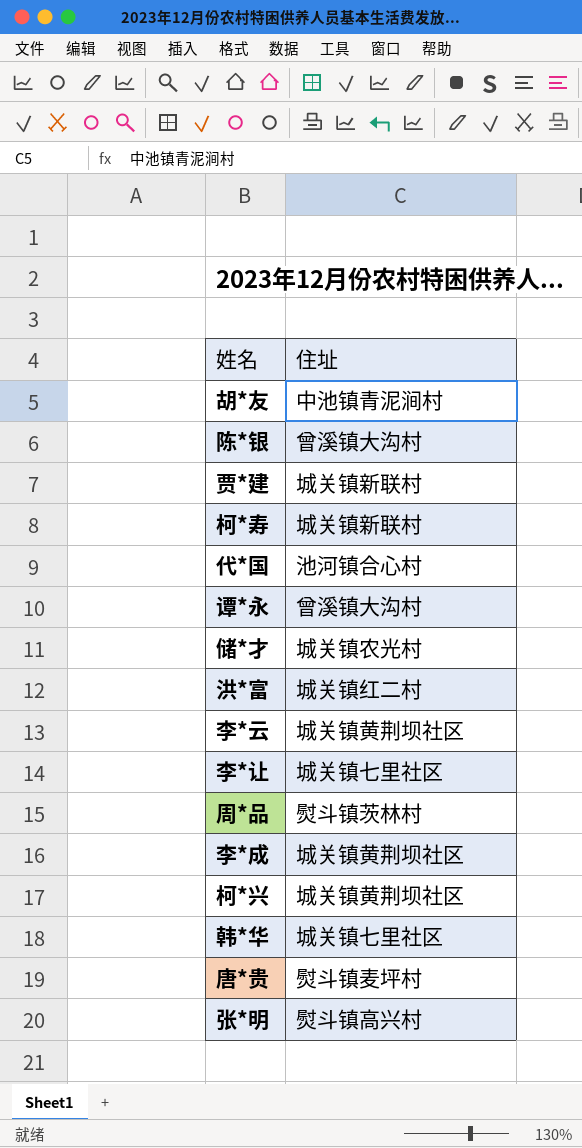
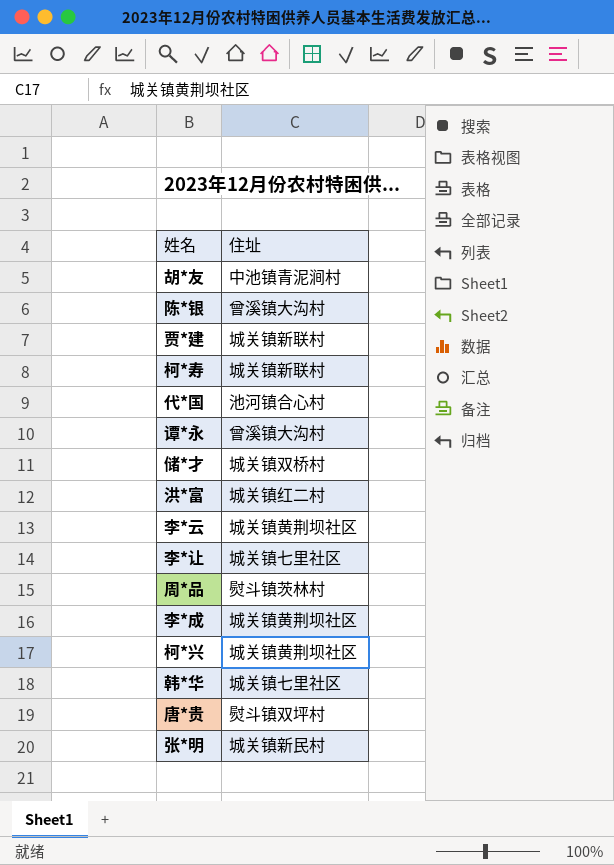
储*才 | 住址: 城关镇农光村 -> 城关镇双桥村
唐*贵 | 住址: 熨斗镇麦坪村 -> 熨斗镇双坪村
张*明 | 住址: 熨斗镇高兴村 -> 城关镇新民村

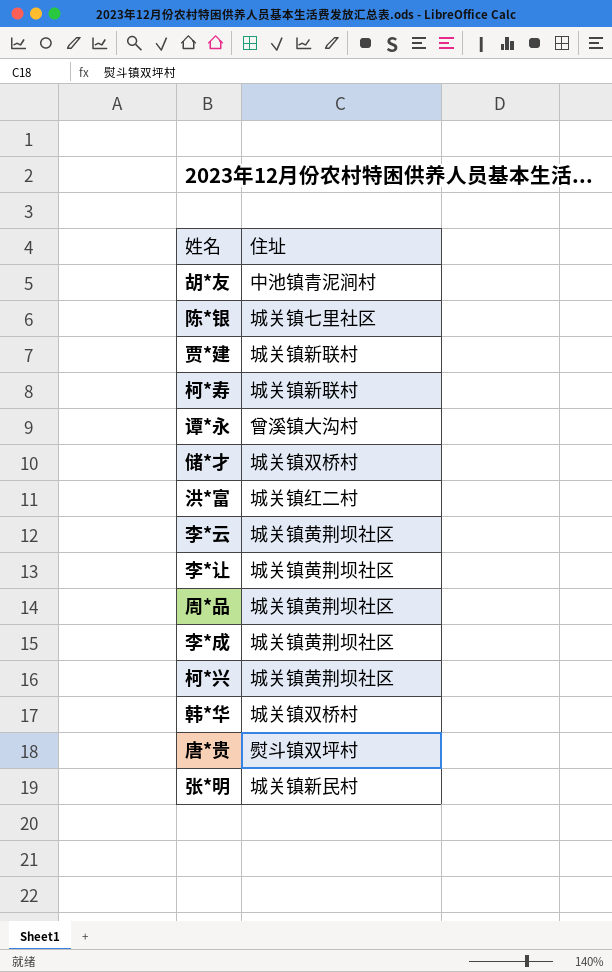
row 代*国: 池河镇合心村 -> none
陈*银 | 住址: 曾溪镇大沟村 -> 城关镇七里社区
李*让 | 住址: 城关镇七里社区 -> 城关镇黄荆坝社区
周*品 | 住址: 熨斗镇茨林村 -> 城关镇黄荆坝社区
韩*华 | 住址: 城关镇七里社区 -> 城关镇双桥村

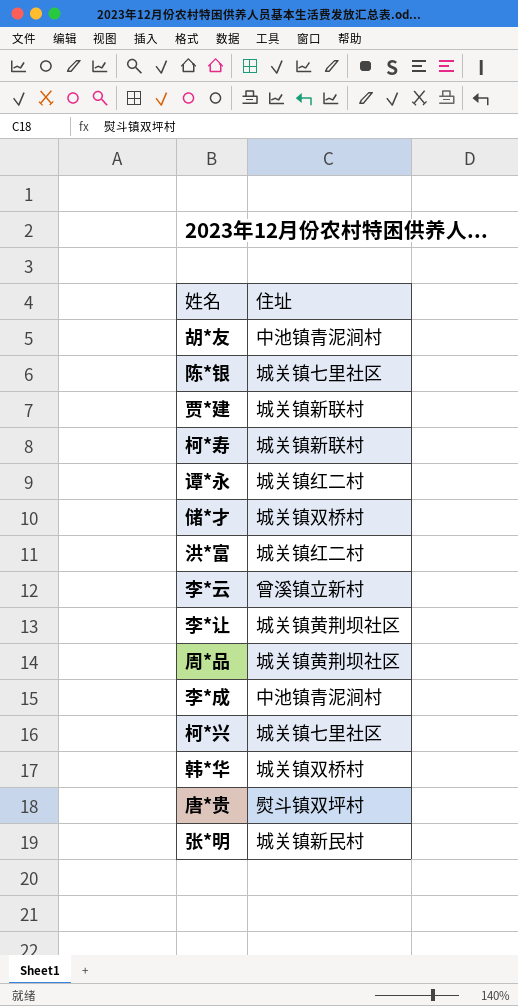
谭*永 | 住址: 曾溪镇大沟村 -> 城关镇红二村
李*云 | 住址: 城关镇黄荆坝社区 -> 曾溪镇立新村
李*成 | 住址: 城关镇黄荆坝社区 -> 中池镇青泥涧村
柯*兴 | 住址: 城关镇黄荆坝社区 -> 城关镇七里社区

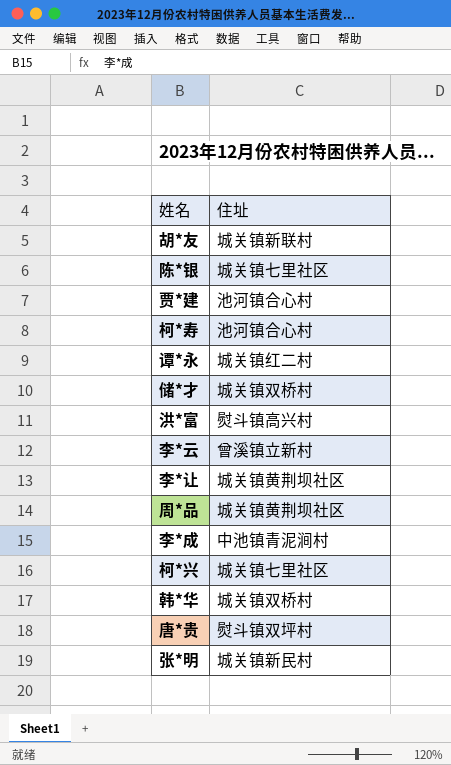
胡*友 | 住址: 中池镇青泥涧村 -> 城关镇新联村
贾*建 | 住址: 城关镇新联村 -> 池河镇合心村
柯*寿 | 住址: 城关镇新联村 -> 池河镇合心村
洪*富 | 住址: 城关镇红二村 -> 熨斗镇高兴村

